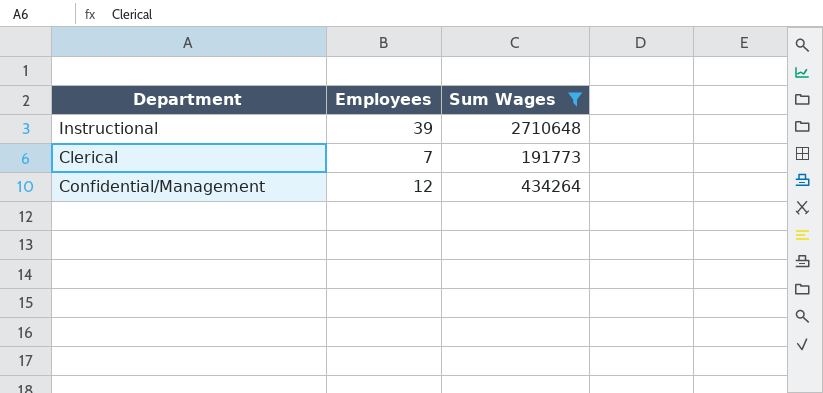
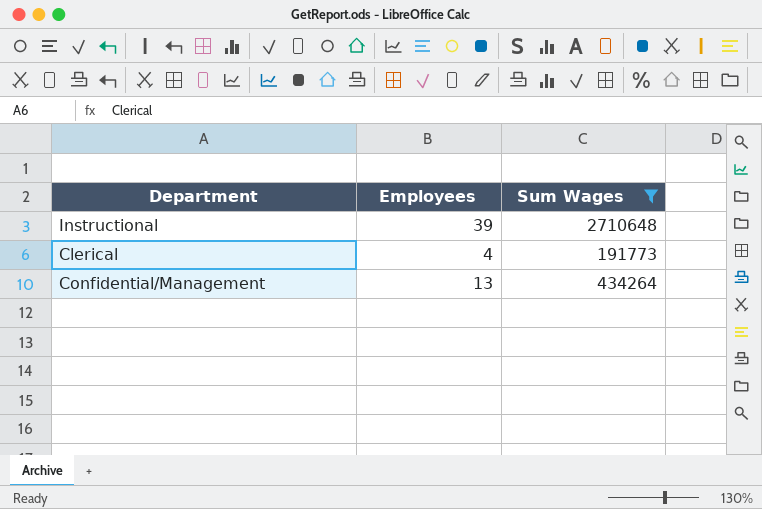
Clerical | Employees: 7 -> 4
Confidential/Management | Employees: 12 -> 13

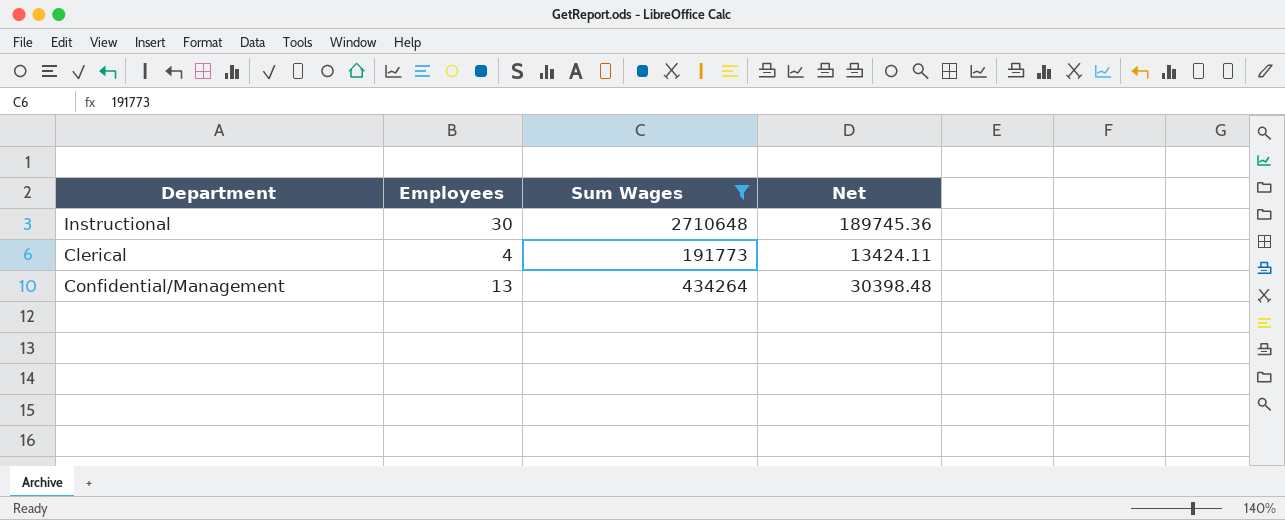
column Net | formula: none -> [Sum Wages] * 0.07
Instructional | Employees: 39 -> 30

